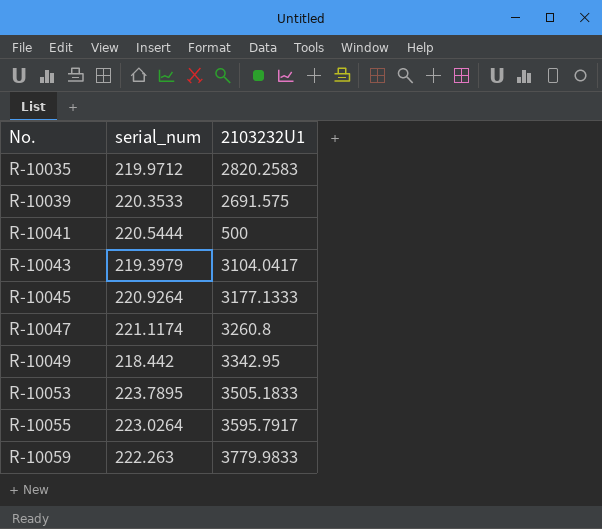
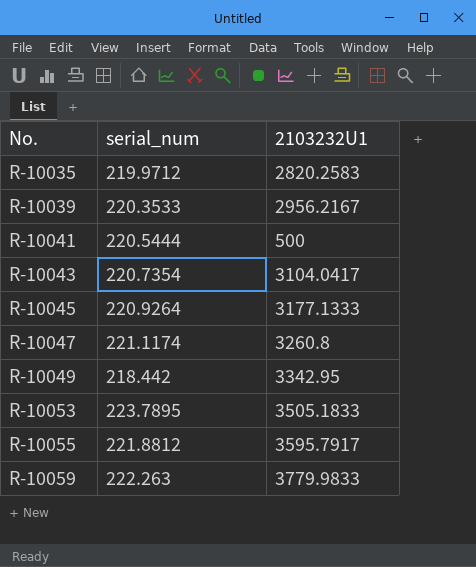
R-10039 | 2103232U1: 2691.575 -> 2956.2167
R-10043 | serial_num: 219.3979 -> 220.7354
R-10055 | serial_num: 223.0264 -> 221.8812

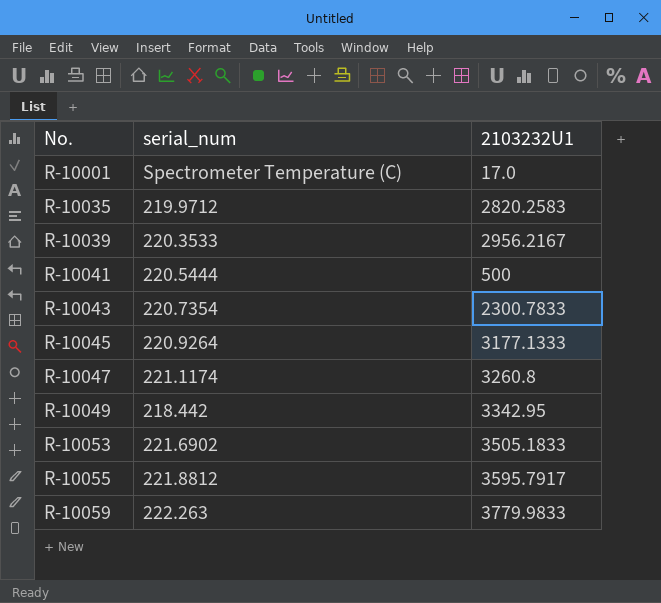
row R-10001: none -> Spectrometer Temperature (C) | 17.0
R-10043 | 2103232U1: 3104.0417 -> 2300.7833
R-10053 | serial_num: 223.7895 -> 221.6902

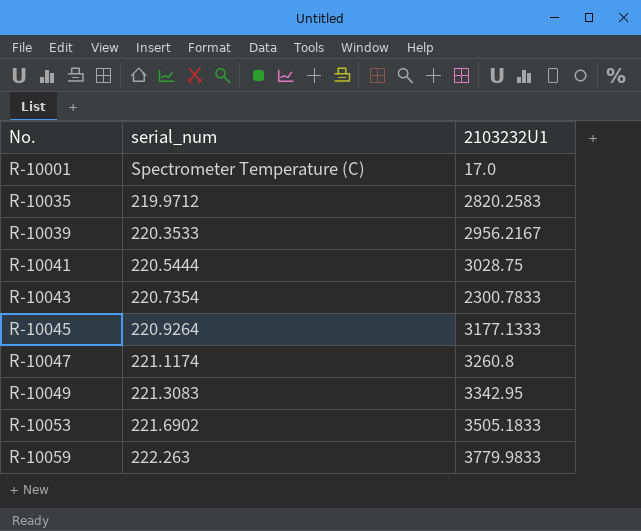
row R-10055: 221.8812 | 3595.7917 -> none
R-10041 | 2103232U1: 500 -> 3028.75
R-10049 | serial_num: 218.442 -> 221.3083

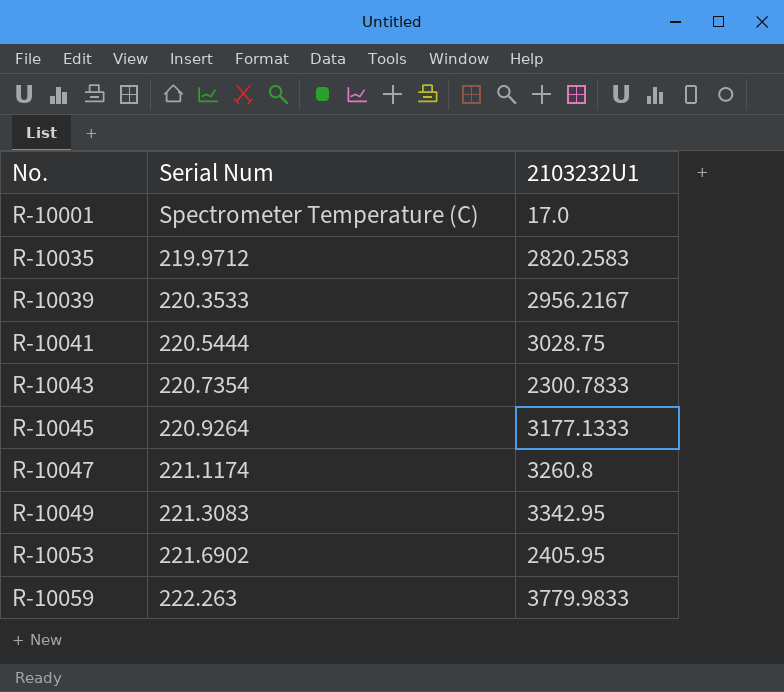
column name: serial_num -> Serial Num
R-10053 | 2103232U1: 3505.1833 -> 2405.95

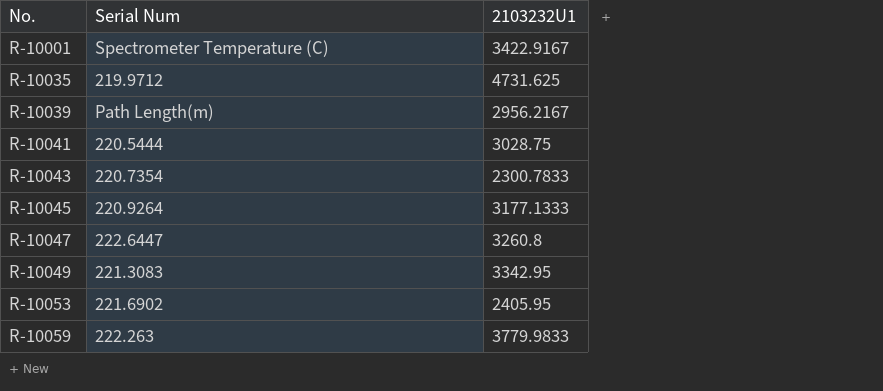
R-10001 | 2103232U1: 17.0 -> 3422.9167
R-10035 | 2103232U1: 2820.2583 -> 4731.625
R-10039 | Serial Num: 220.3533 -> Path Length(m)
R-10047 | Serial Num: 221.1174 -> 222.6447

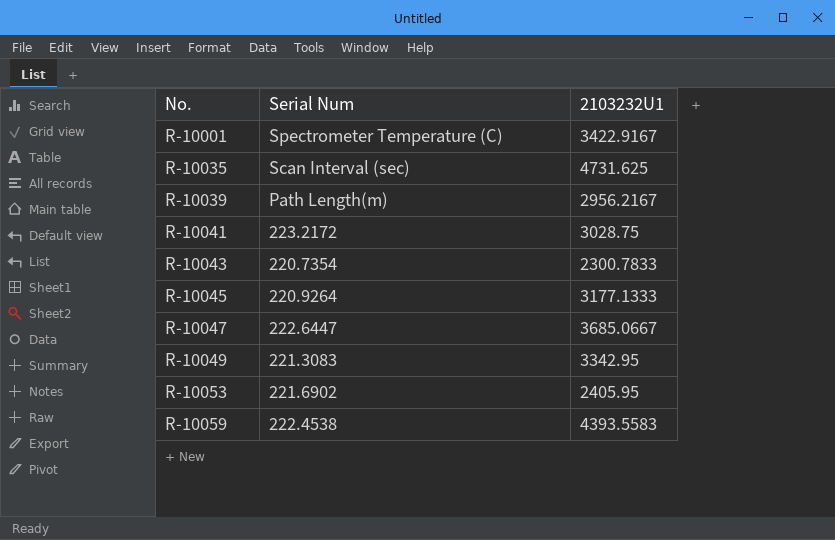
R-10035 | Serial Num: 219.9712 -> Scan Interval (sec)
R-10041 | Serial Num: 220.5444 -> 223.2172
R-10047 | 2103232U1: 3260.8 -> 3685.0667
R-10059 | Serial Num: 222.263 -> 222.4538
R-10059 | 2103232U1: 3779.9833 -> 4393.5583

